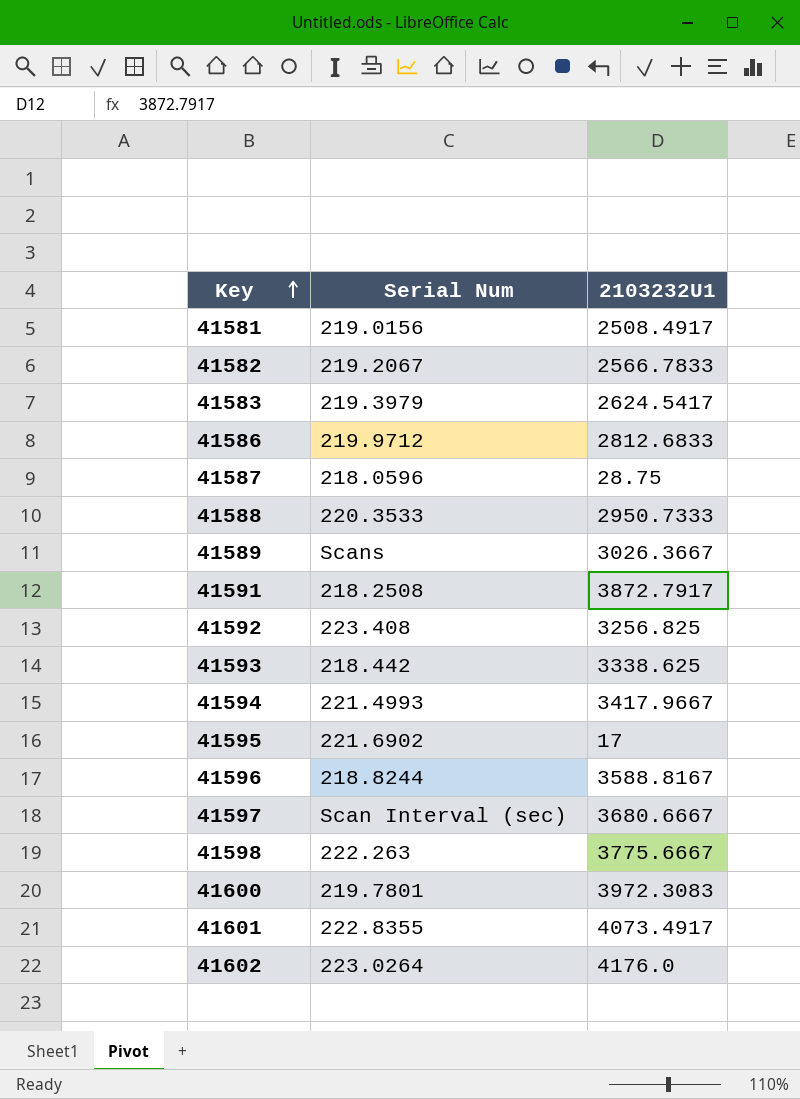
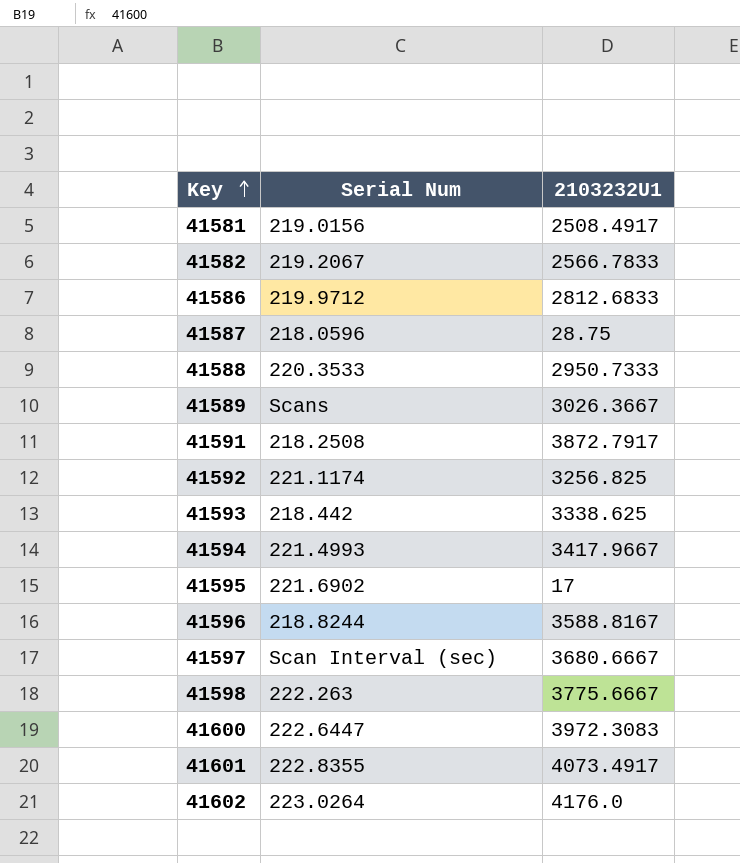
row 41583: 219.3979 | 2624.5417 -> none
41592 | Serial Num: 223.408 -> 221.1174
41600 | Serial Num: 219.7801 -> 222.6447

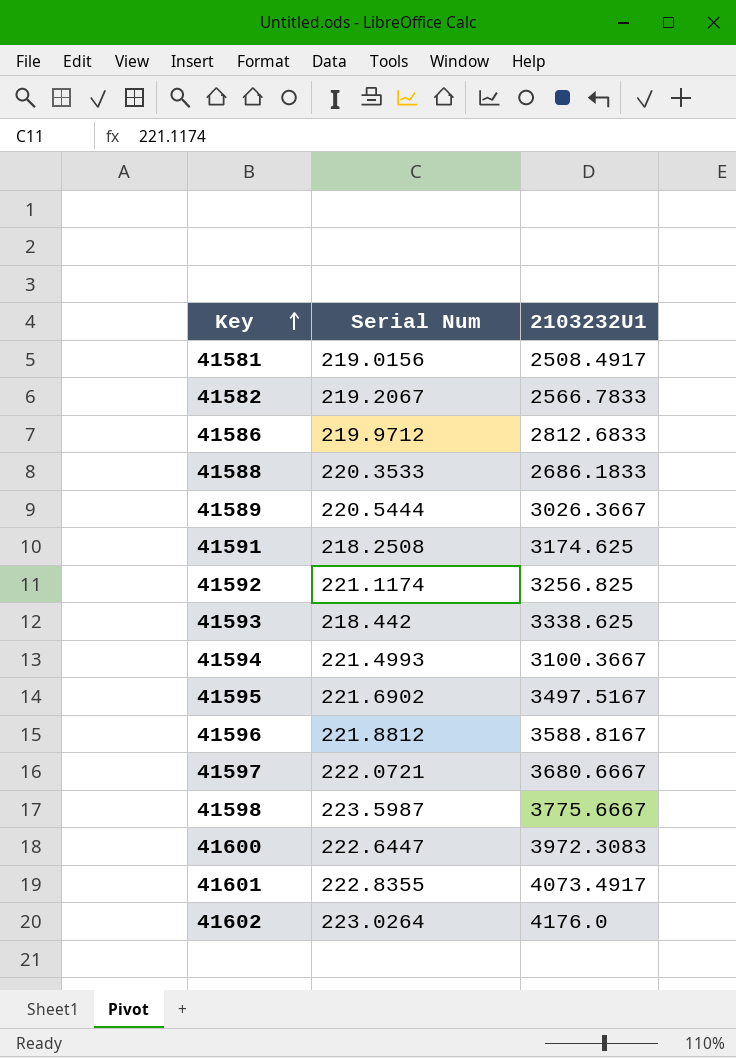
row 41587: 218.0596 | 28.75 -> none
41588 | 2103232U1: 2950.7333 -> 2686.1833
41589 | Serial Num: Scans -> 220.5444
41591 | 2103232U1: 3872.7917 -> 3174.625
41594 | 2103232U1: 3417.9667 -> 3100.3667
41595 | 2103232U1: 17 -> 3497.5167
41596 | Serial Num: 218.8244 -> 221.8812
41597 | Serial Num: Scan Interval (sec) -> 222.0721
41598 | Serial Num: 222.263 -> 223.5987

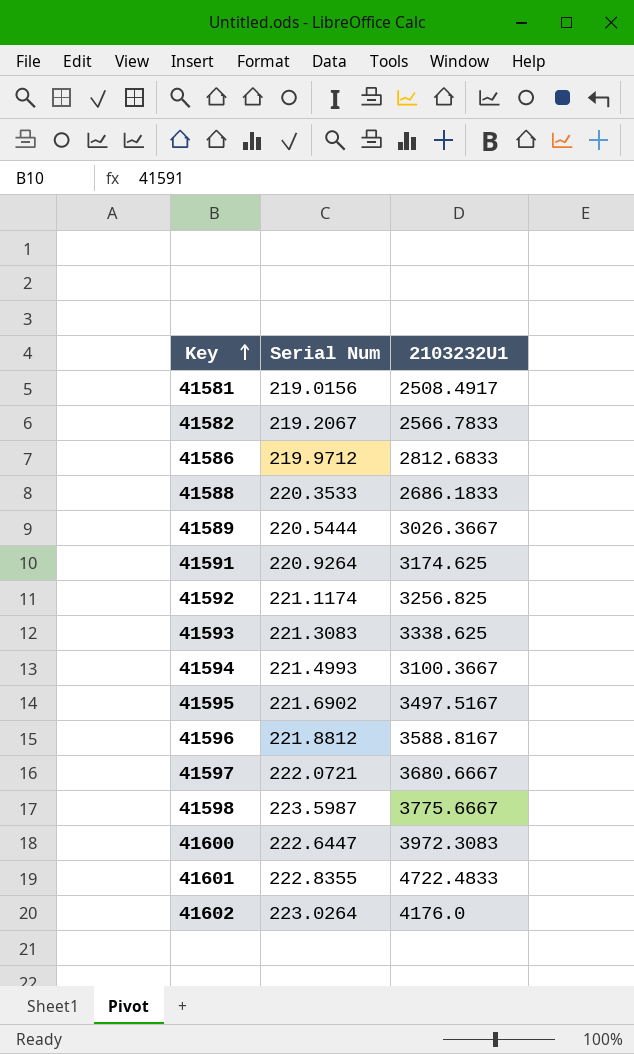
41591 | Serial Num: 218.2508 -> 220.9264
41593 | Serial Num: 218.442 -> 221.3083
41601 | 2103232U1: 4073.4917 -> 4722.4833

